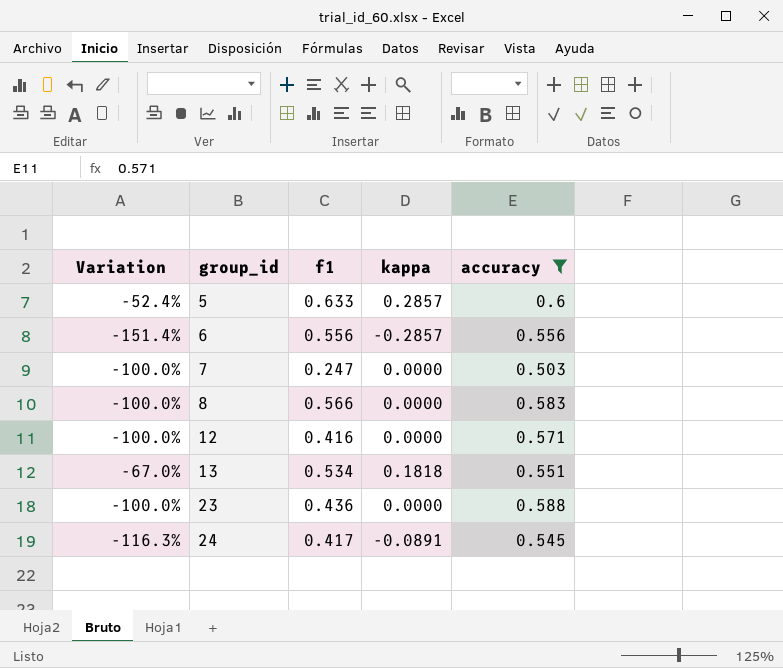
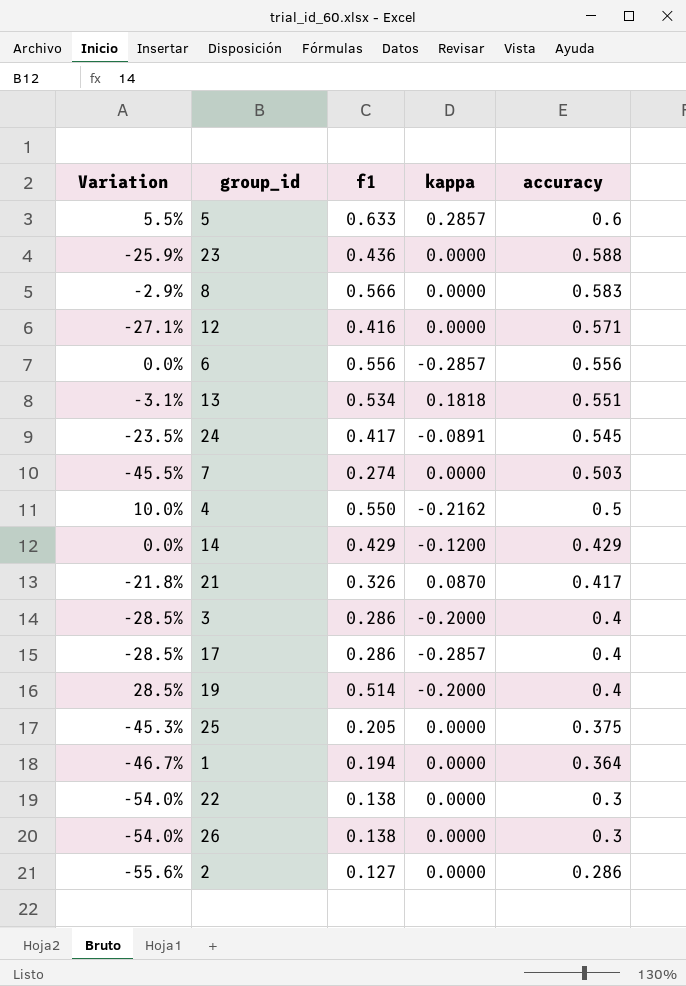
filter: accuracy >= 0.503 -> none
row order: group_id ascending -> accuracy descending
column Variation | formula: ([kappa] - [accuracy]) / [accuracy] -> ([f1] - [accuracy]) / [accuracy]
7 | f1: 0.247 -> 0.274

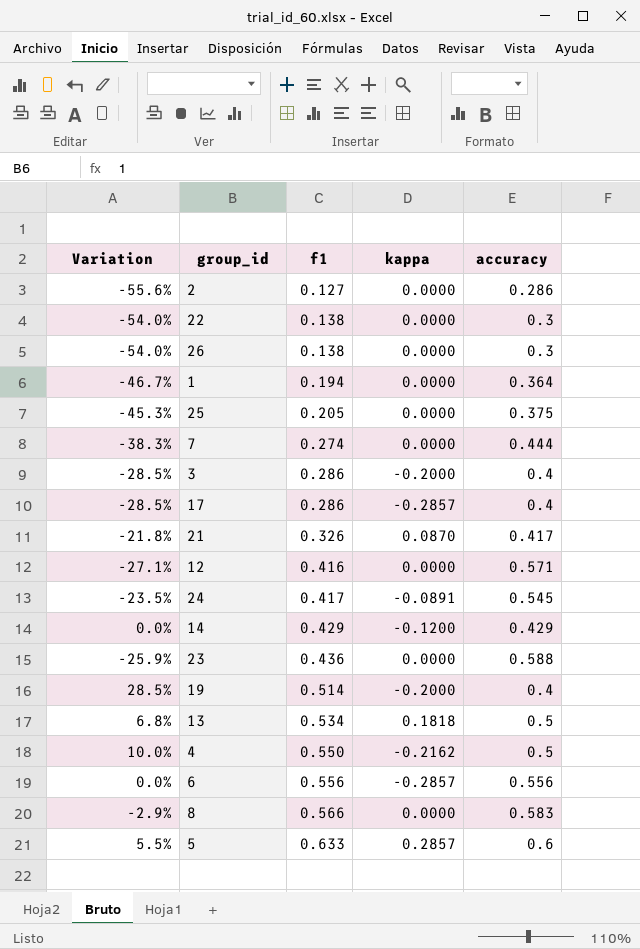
row order: accuracy descending -> f1 ascending
7 | Variation: -45.5% -> -38.3%
7 | accuracy: 0.503 -> 0.444
13 | Variation: -3.1% -> 6.8%
13 | accuracy: 0.551 -> 0.5

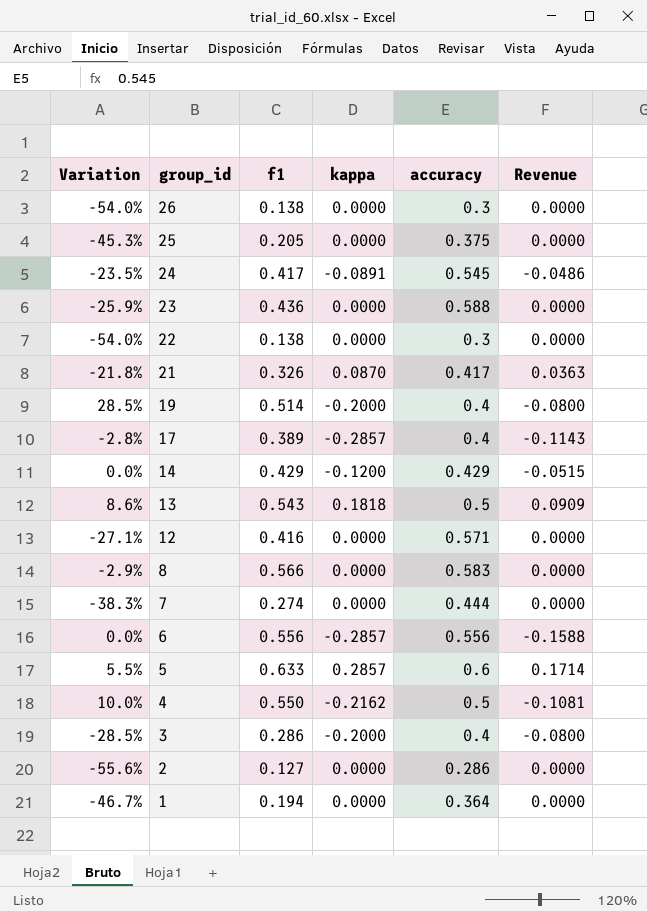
row order: f1 ascending -> group_id descending
column Revenue | formula: none -> [kappa] * [accuracy]
17 | Variation: -28.5% -> -2.8%
17 | f1: 0.286 -> 0.389
13 | Variation: 6.8% -> 8.6%
13 | f1: 0.534 -> 0.543

